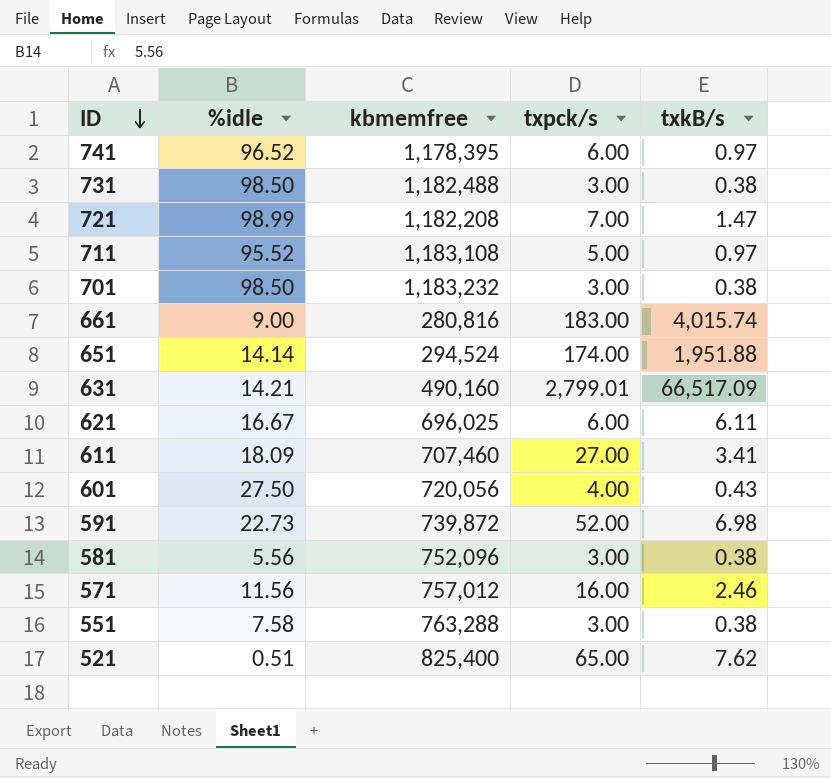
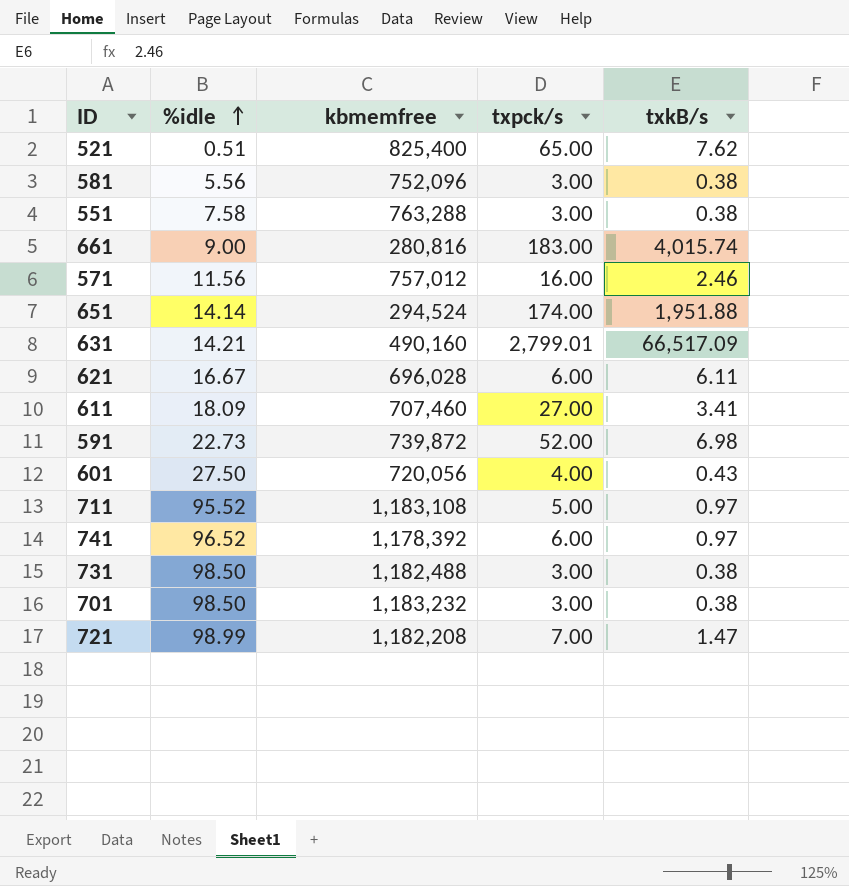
row order: ID descending -> %idle ascending
621 | kbmemfree: 696,025 -> 696,028
741 | kbmemfree: 1,178,395 -> 1,178,392

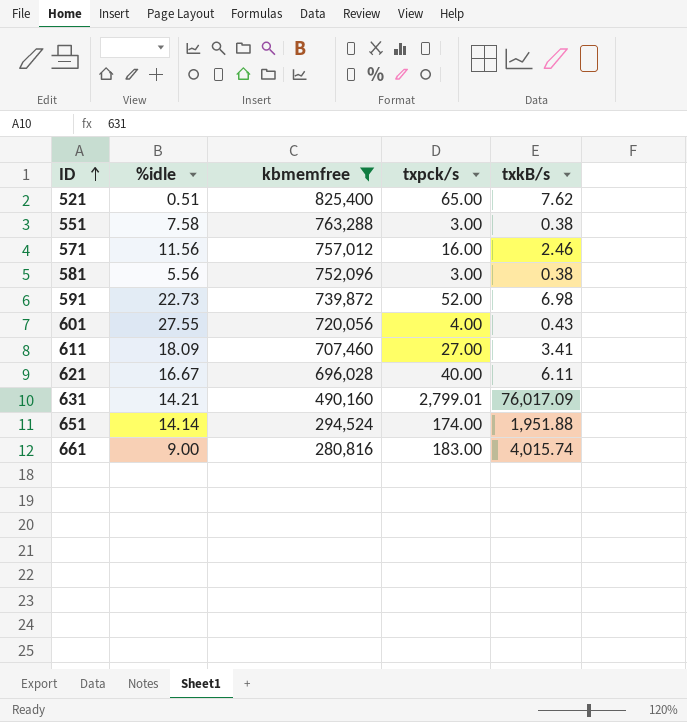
filter: none -> kbmemfree <= 825,400
row order: %idle ascending -> ID ascending
601 | %idle: 27.50 -> 27.55
621 | txpck/s: 6.00 -> 40.00
631 | txkB/s: 66,517.09 -> 76,017.09

